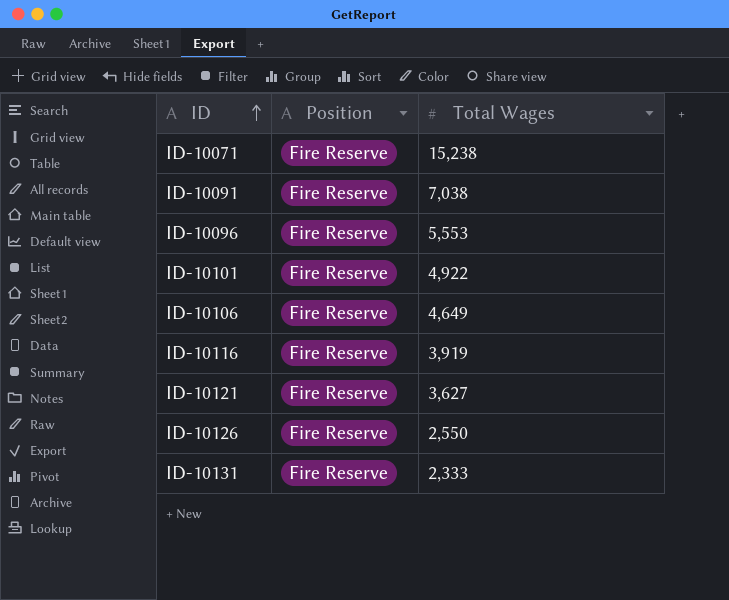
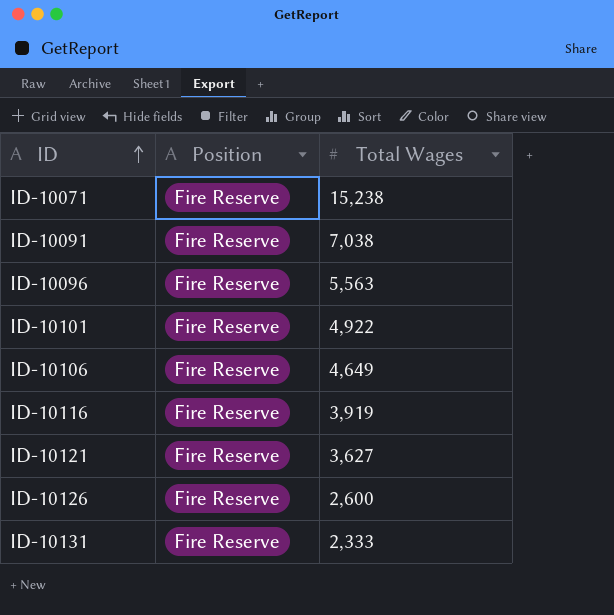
ID-10096 | Total Wages: 5,553 -> 5,563
ID-10126 | Total Wages: 2,550 -> 2,600

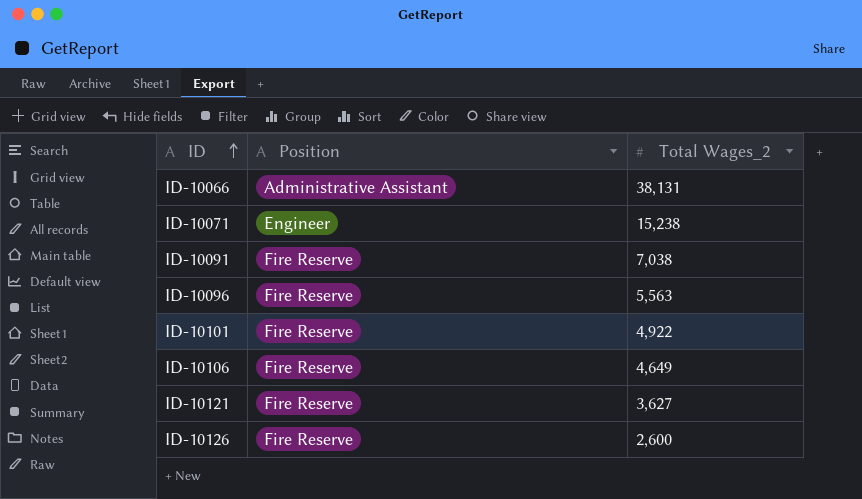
column name: Total Wages -> Total Wages_2
row ID-10116: Fire Reserve | 3,919 -> none
row ID-10131: Fire Reserve | 2,333 -> none
row ID-10066: none -> Administrative Assistant | 38,131
ID-10071 | Position: Fire Reserve -> Engineer

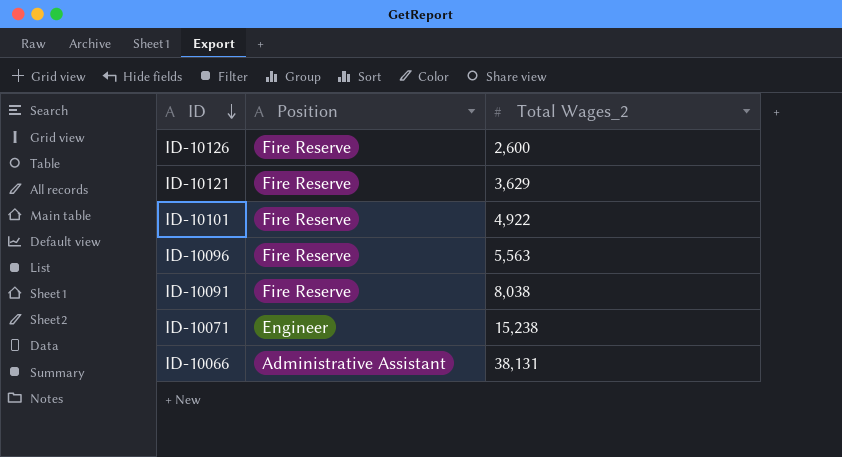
row order: ID ascending -> ID descending
row ID-10106: Fire Reserve | 4,649 -> none
ID-10121 | Total Wages_2: 3,627 -> 3,629
ID-10091 | Total Wages_2: 7,038 -> 8,038

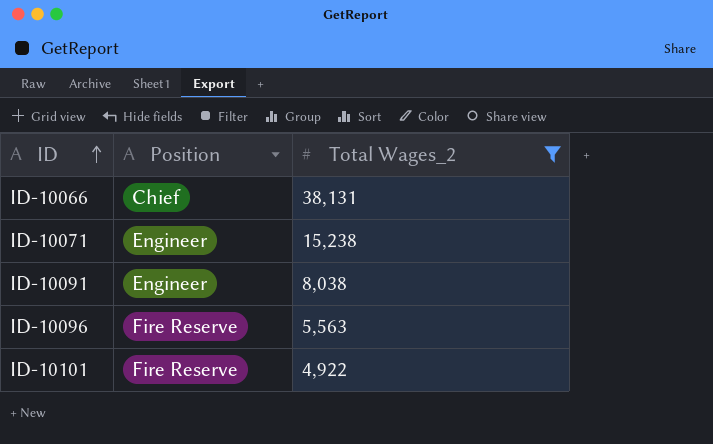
filter: none -> Total Wages_2 >= 4,922
row order: ID descending -> ID ascending
ID-10066 | Position: Administrative Assistant -> Chief
ID-10091 | Position: Fire Reserve -> Engineer

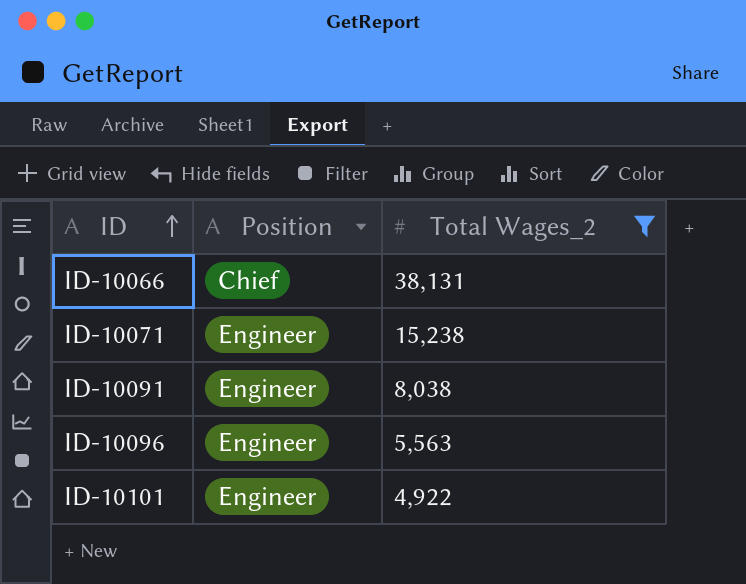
ID-10096 | Position: Fire Reserve -> Engineer
ID-10101 | Position: Fire Reserve -> Engineer

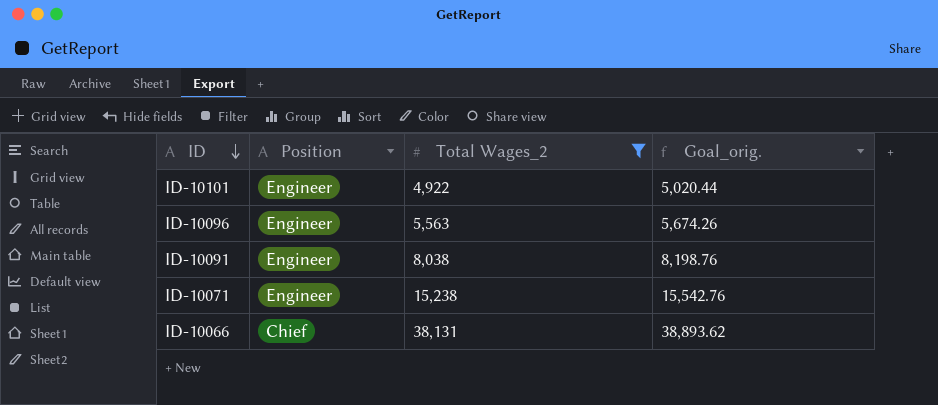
row order: ID ascending -> ID descending
column Goal_orig. | formula: none -> [Total Wages_2] * 1.02

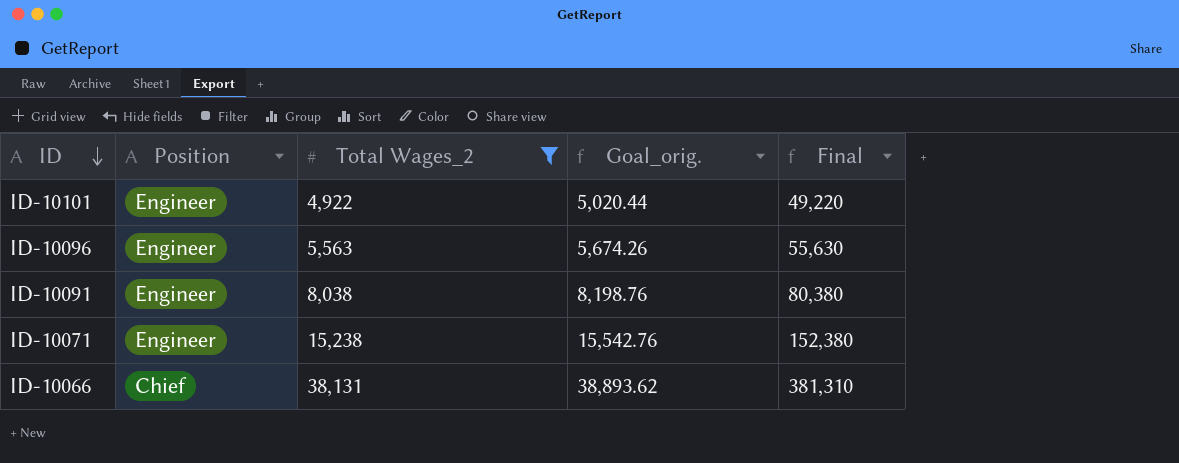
column Final | formula: none -> [Total Wages_2] * 10

